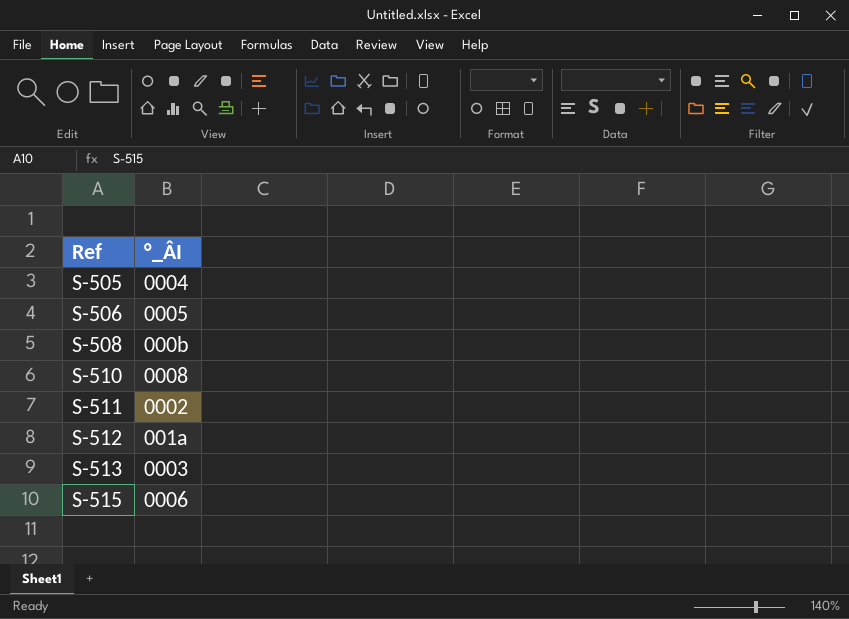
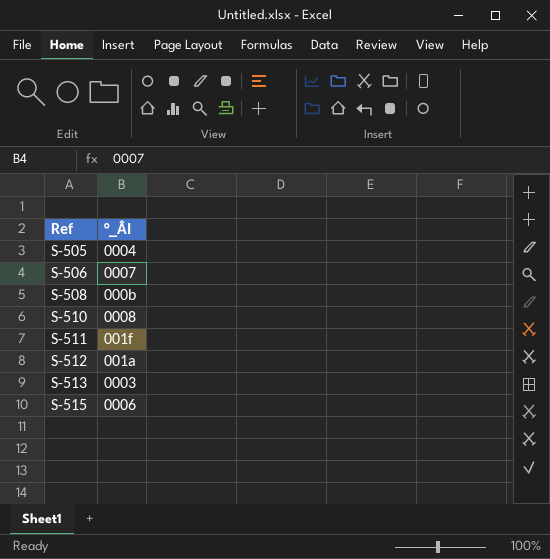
S-506 | °_ÂI: 0005 -> 0007
S-511 | °_ÂI: 0002 -> 001f

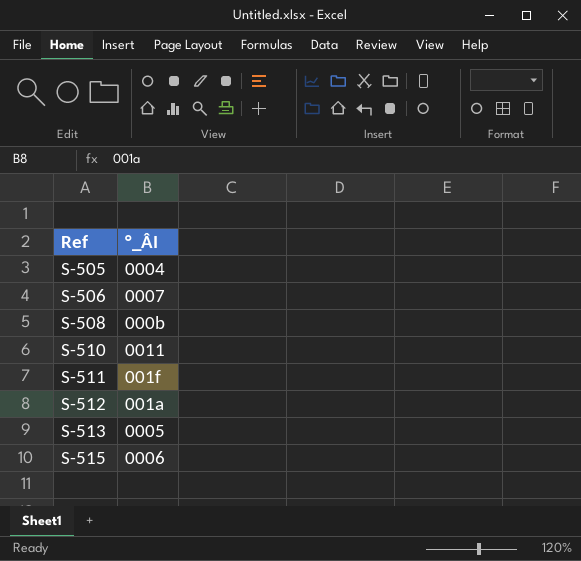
S-510 | °_ÂI: 0008 -> 0011
S-513 | °_ÂI: 0003 -> 0005

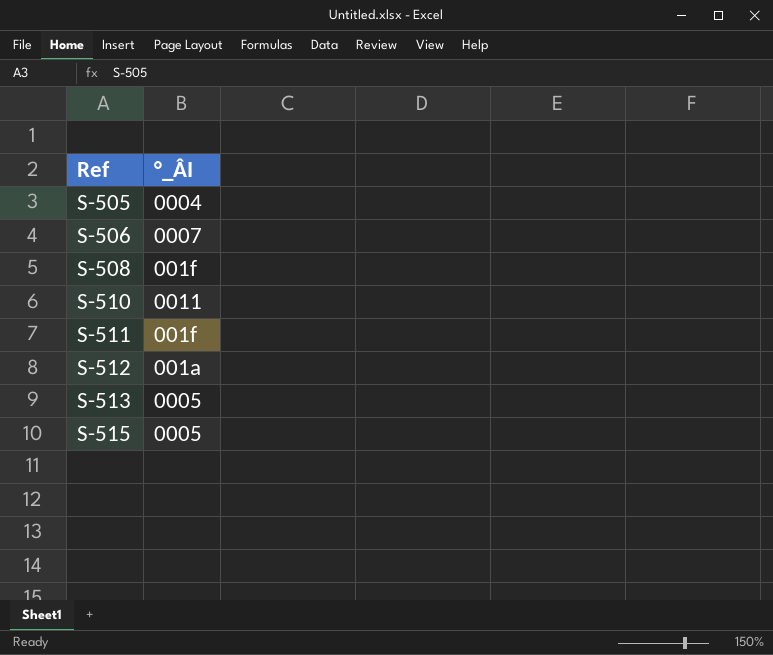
S-508 | °_ÂI: 000b -> 001f
S-515 | °_ÂI: 0006 -> 0005

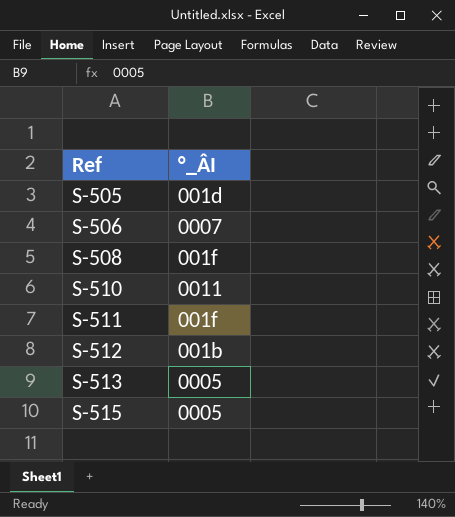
S-505 | °_ÂI: 0004 -> 001d
S-512 | °_ÂI: 001a -> 001b

